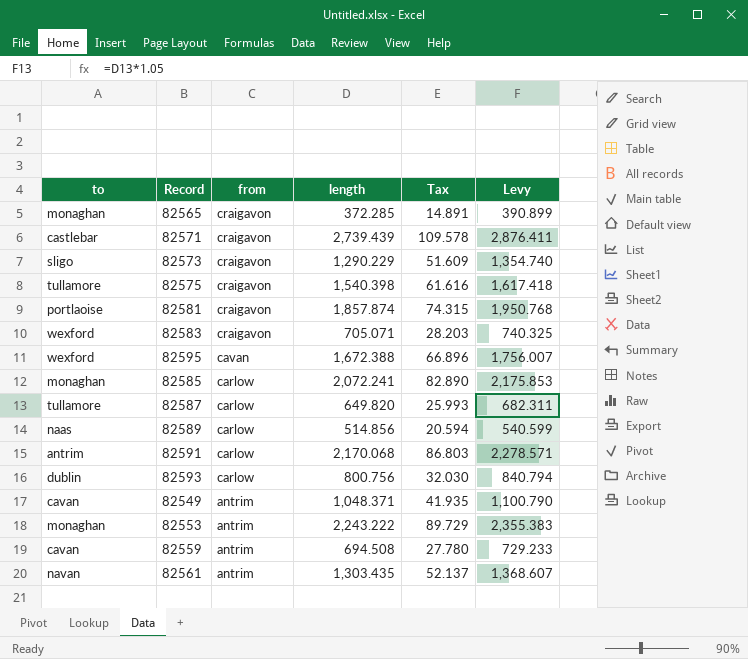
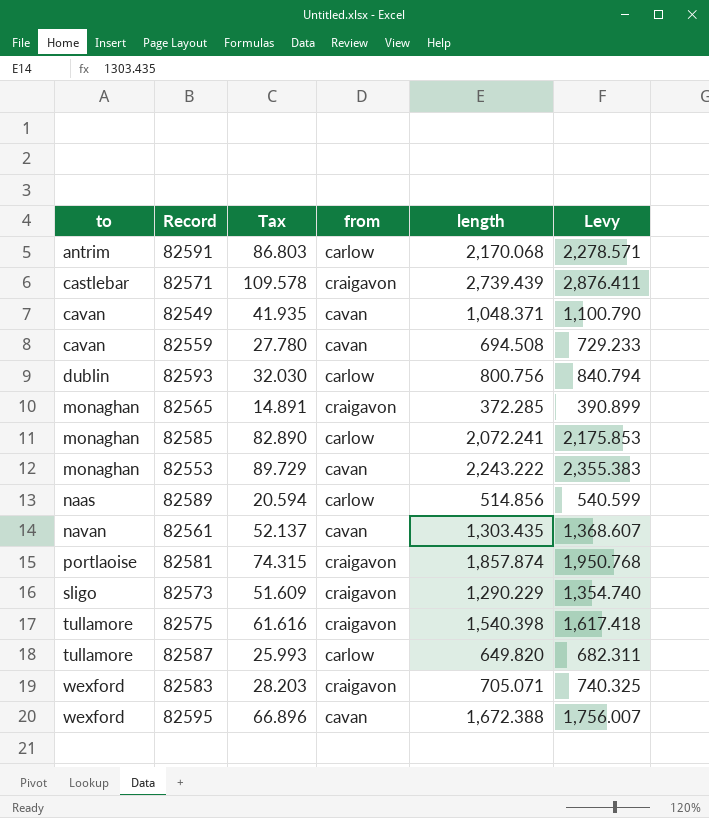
row order: from descending -> to ascending
column Tax | position: 5 -> 3
82549 | from: antrim -> cavan
82559 | from: antrim -> cavan
82553 | from: antrim -> cavan
82561 | from: antrim -> cavan

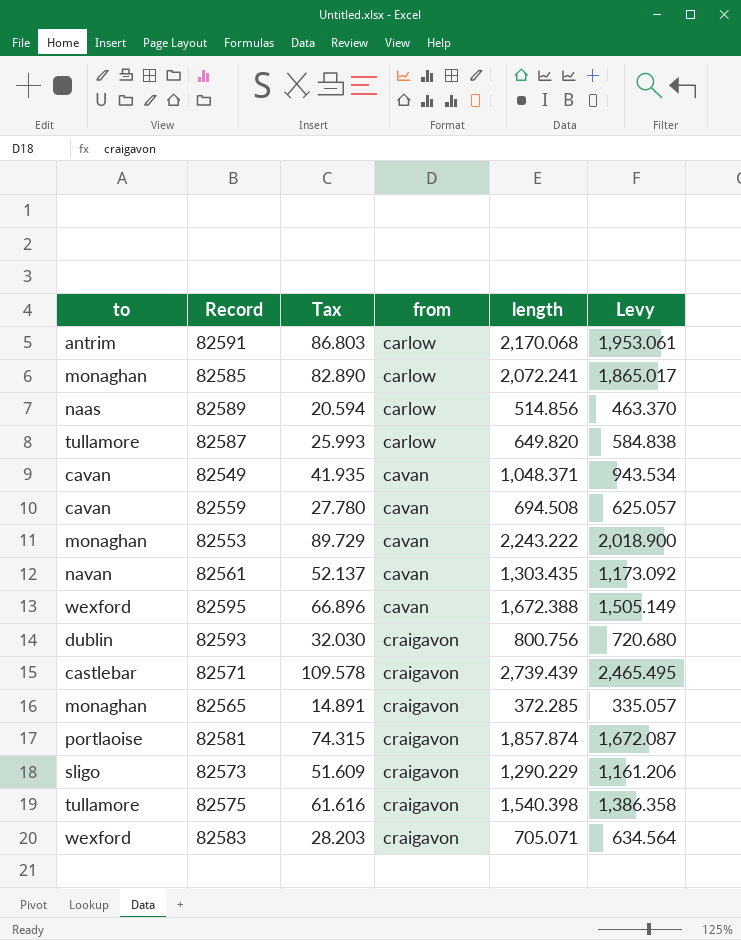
row order: to ascending -> from ascending
column Levy | formula: [length] * 1.05 -> [length] * 0.9
82593 | from: carlow -> craigavon

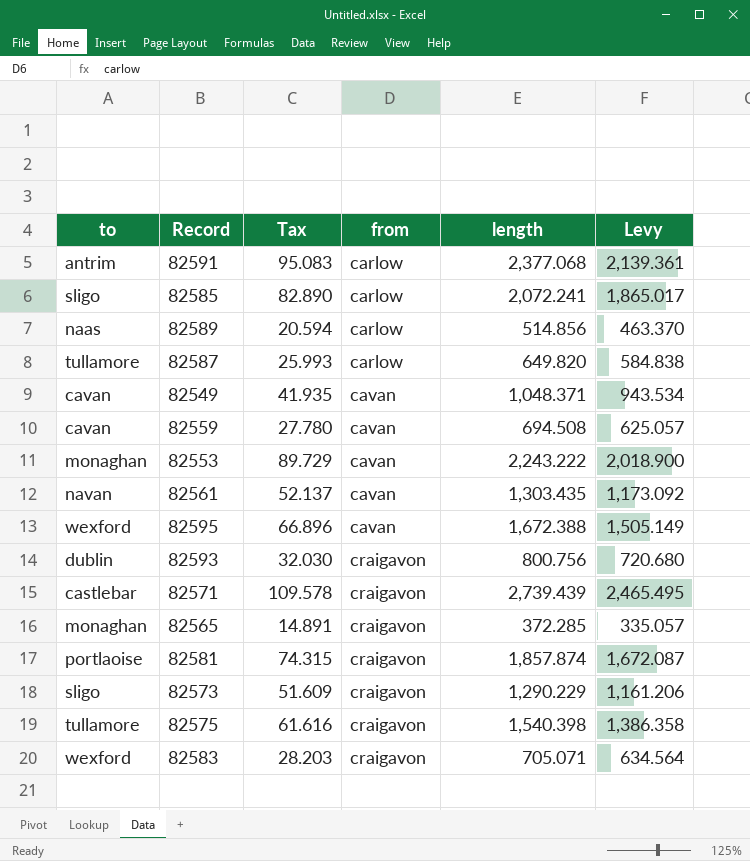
82591 | Tax: 86.803 -> 95.083
82591 | length: 2,170.068 -> 2,377.068
82591 | Levy: 1,953.061 -> 2,139.361
82585 | to: monaghan -> sligo

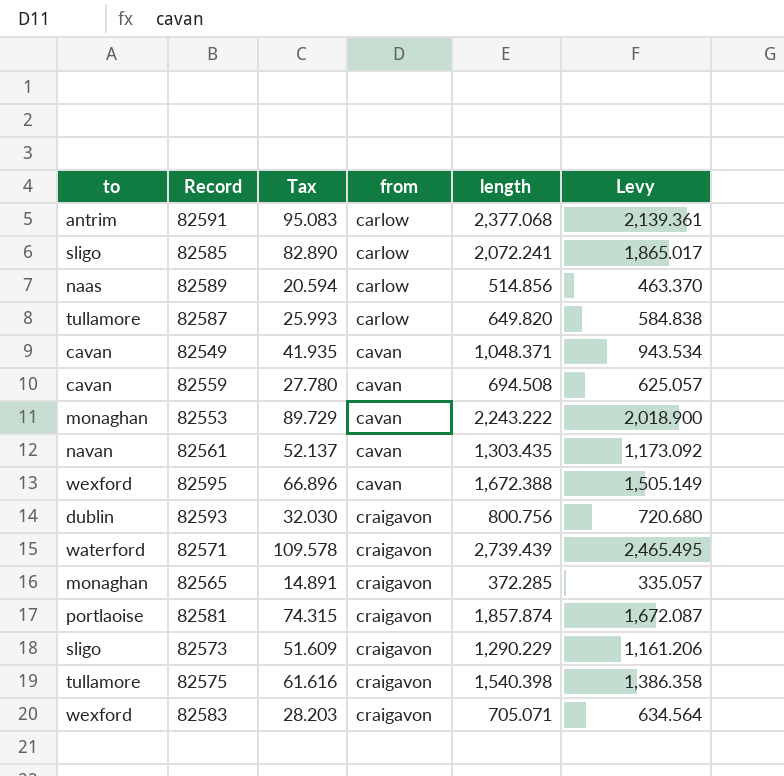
82571 | to: castlebar -> waterford

